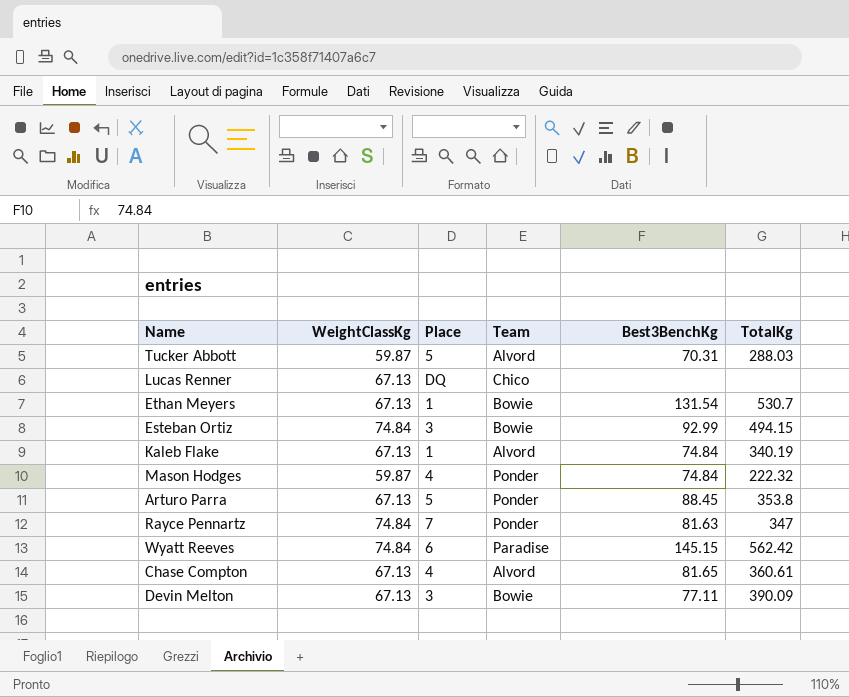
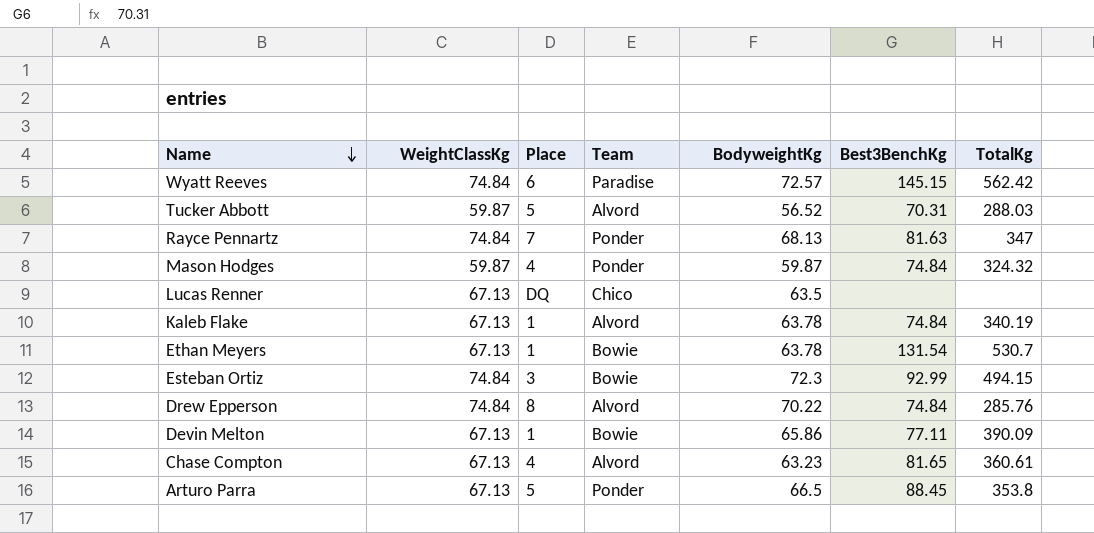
row order: none -> Name descending
column BodyweightKg | position: none -> 5
Mason Hodges | TotalKg: 222.32 -> 324.32
row Drew Epperson: none -> 74.84 | 8 | Alvord | 70.22 | 74.84 | 285.76
Devin Melton | Place: 3 -> 1

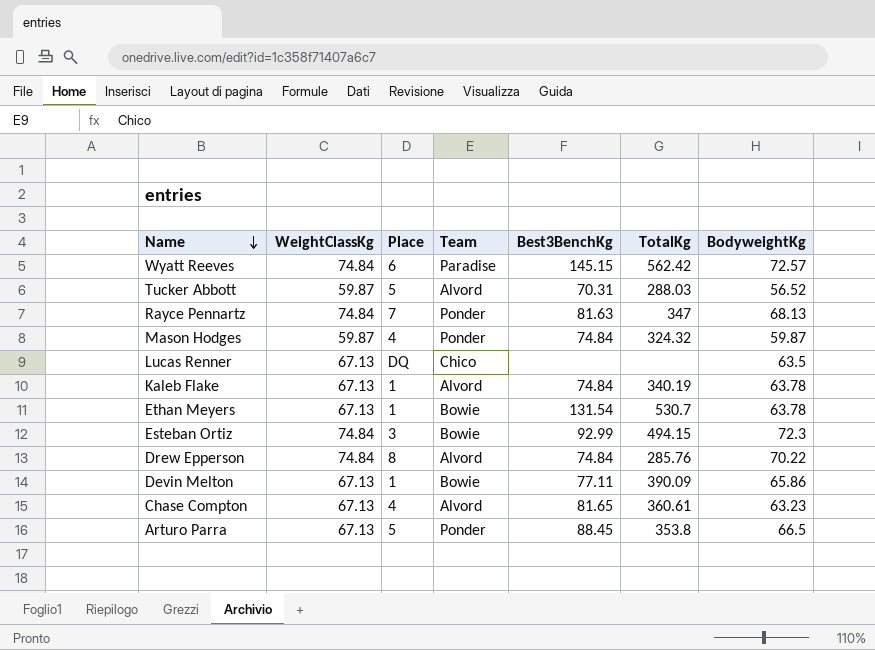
column BodyweightKg | position: 5 -> 7

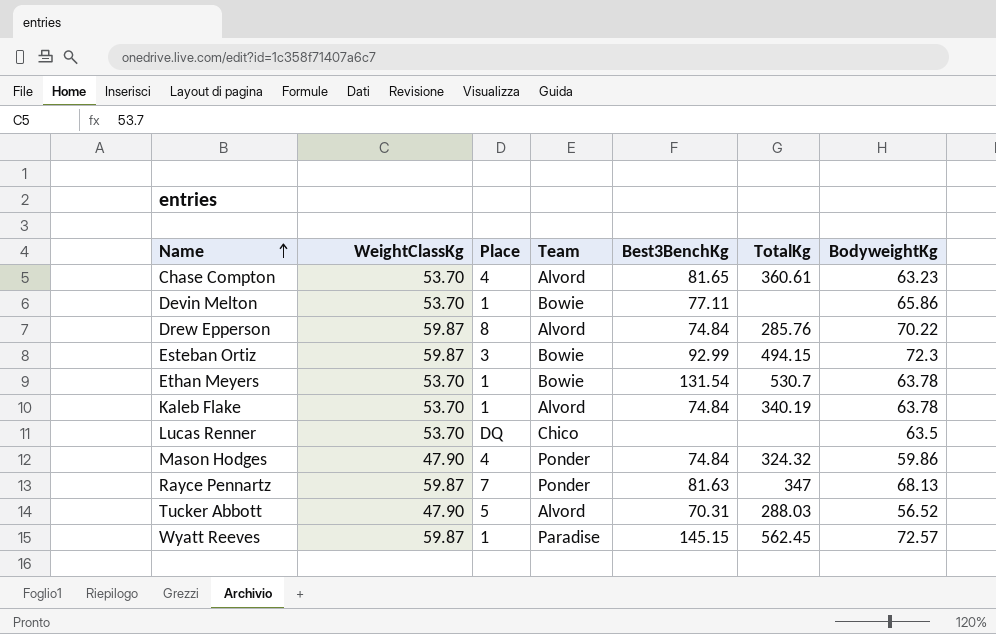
row order: Name descending -> Name ascending
row Arturo Parra: 67.13 | 5 | Ponder | 88.45 | 353.8 | 66.5 -> none
Chase Compton | WeightClassKg: 67.13 -> 53.70
Devin Melton | WeightClassKg: 67.13 -> 53.70
Devin Melton | TotalKg: 390.09 -> none
Drew Epperson | WeightClassKg: 74.84 -> 59.87
Esteban Ortiz | WeightClassKg: 74.84 -> 59.87
Ethan Meyers | WeightClassKg: 67.13 -> 53.70
Kaleb Flake | WeightClassKg: 67.13 -> 53.70
Lucas Renner | WeightClassKg: 67.13 -> 53.70
Mason Hodges | WeightClassKg: 59.87 -> 47.90
Mason Hodges | BodyweightKg: 59.87 -> 59.86
Rayce Pennartz | WeightClassKg: 74.84 -> 59.87
Tucker Abbott | WeightClassKg: 59.87 -> 47.90
Wyatt Reeves | WeightClassKg: 74.84 -> 59.87
Wyatt Reeves | Place: 6 -> 1
Wyatt Reeves | TotalKg: 562.42 -> 562.45

